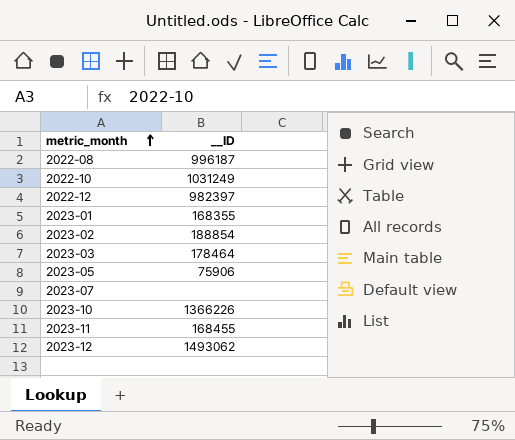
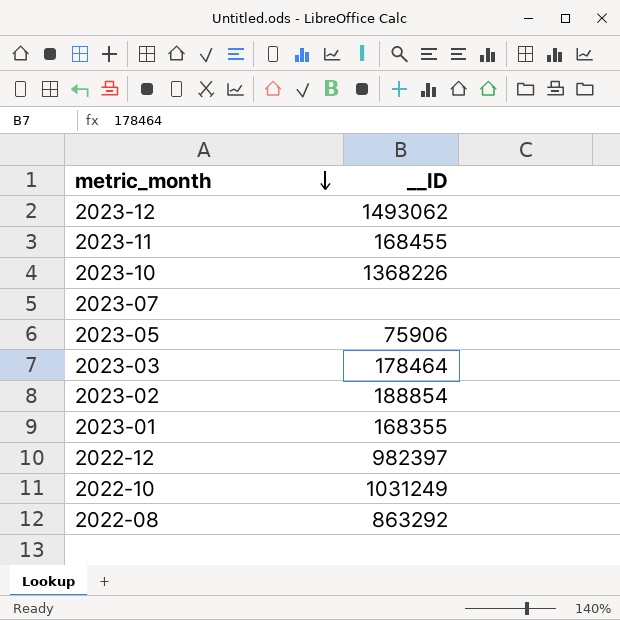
row order: metric_month ascending -> metric_month descending
2023-10 | __ID: 1366226 -> 1368226
2022-08 | __ID: 996187 -> 863292

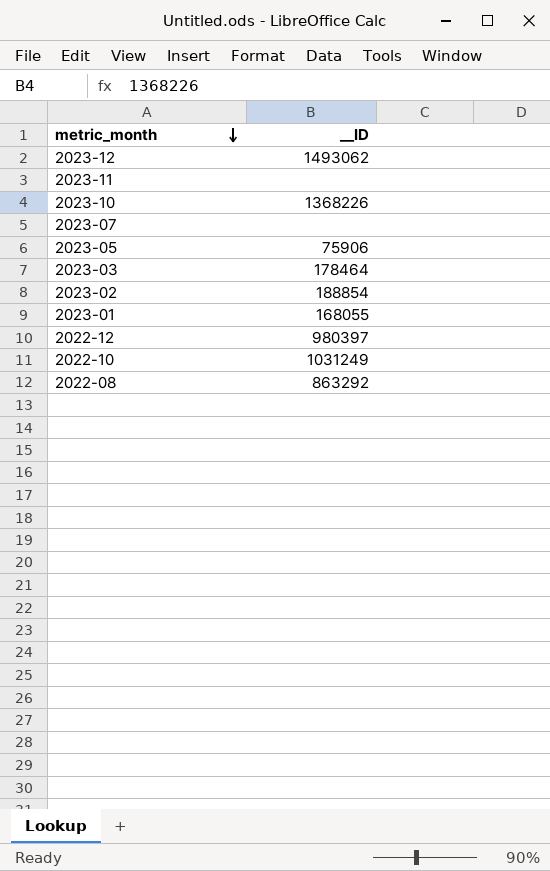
2023-11 | __ID: 168455 -> none
2023-01 | __ID: 168355 -> 168055
2022-12 | __ID: 982397 -> 980397

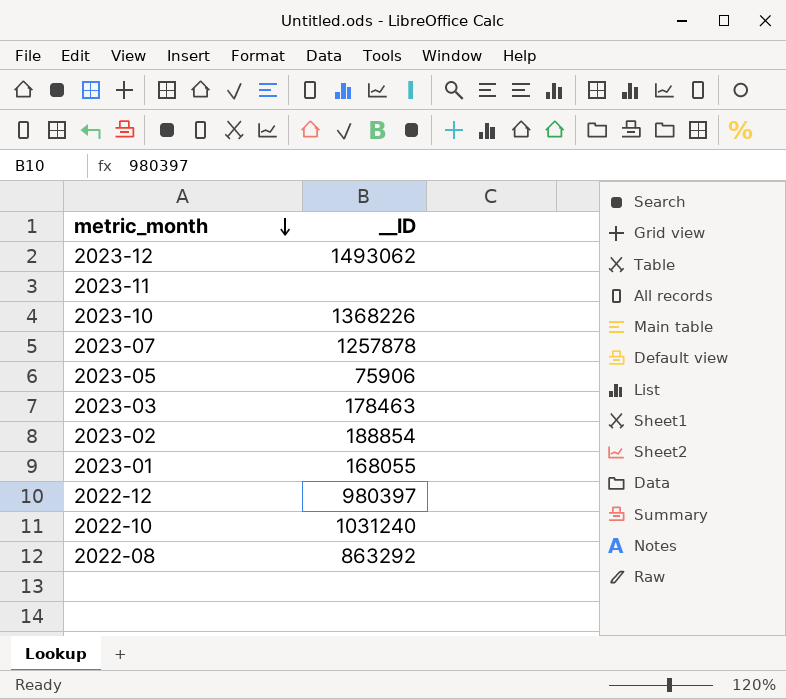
2023-07 | __ID: none -> 1257878
2023-03 | __ID: 178464 -> 178463
2022-10 | __ID: 1031249 -> 1031240

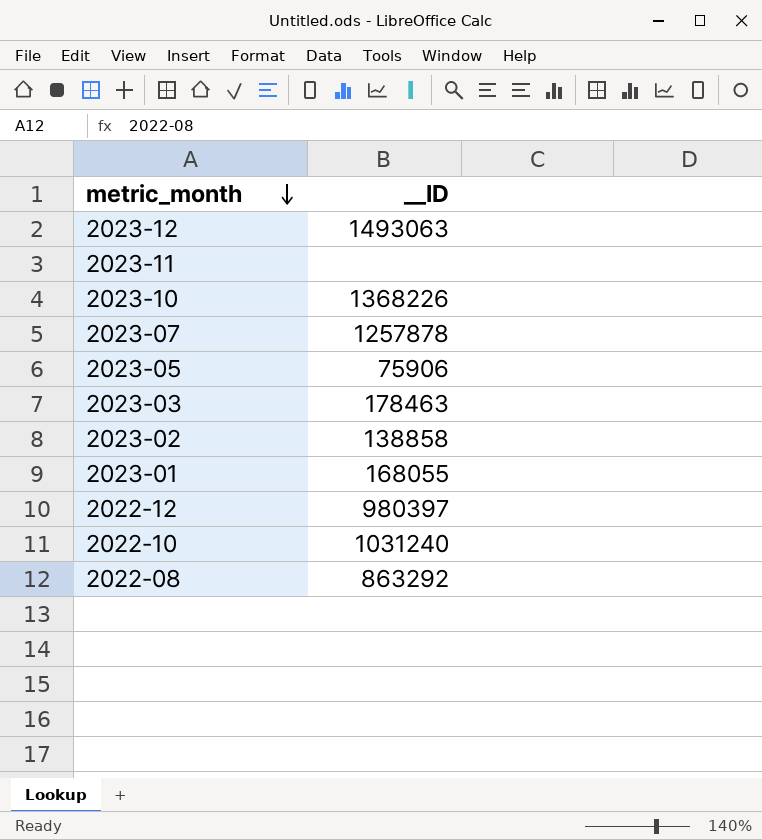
2023-12 | __ID: 1493062 -> 1493063
2023-02 | __ID: 188854 -> 138858

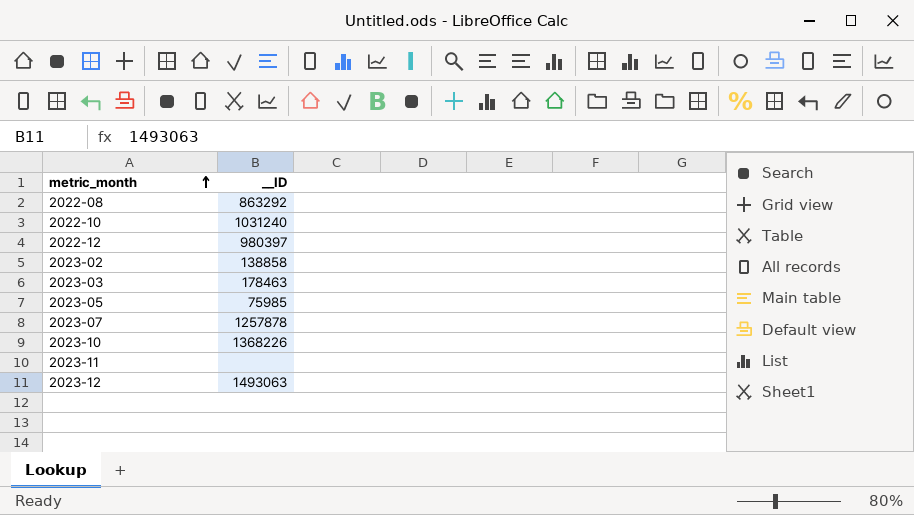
row order: metric_month descending -> metric_month ascending
row 2023-01: 168055 -> none
2023-05 | __ID: 75906 -> 75985

